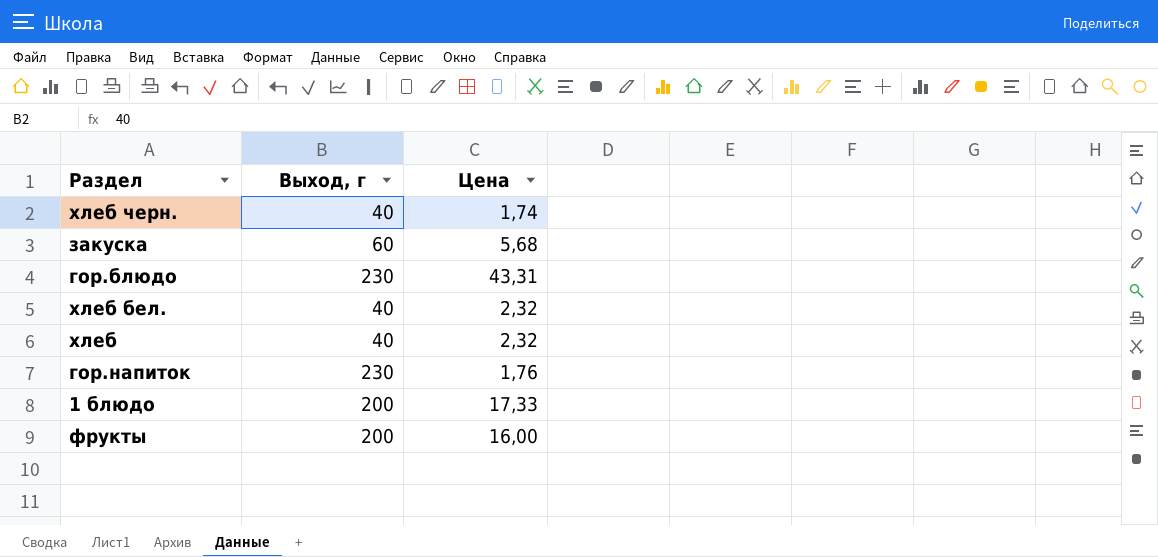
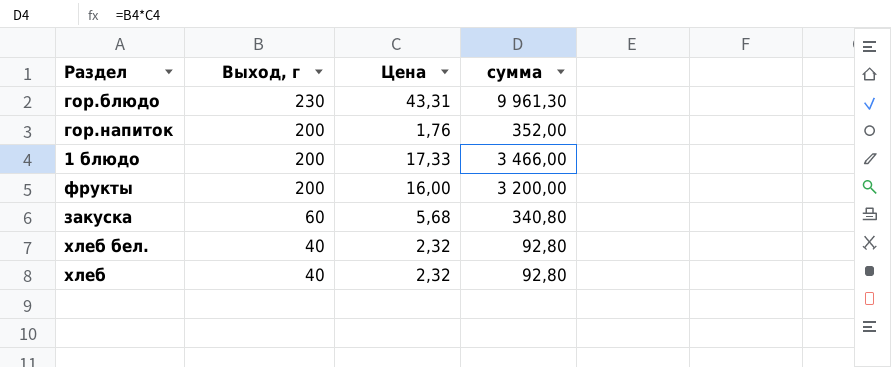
row order: none -> Выход, г descending
column сумма | formula: none -> [Выход, г] * [Цена]
row хлеб черн.: 40 | 1,74 -> none
гор.напиток | Выход, г: 230 -> 200

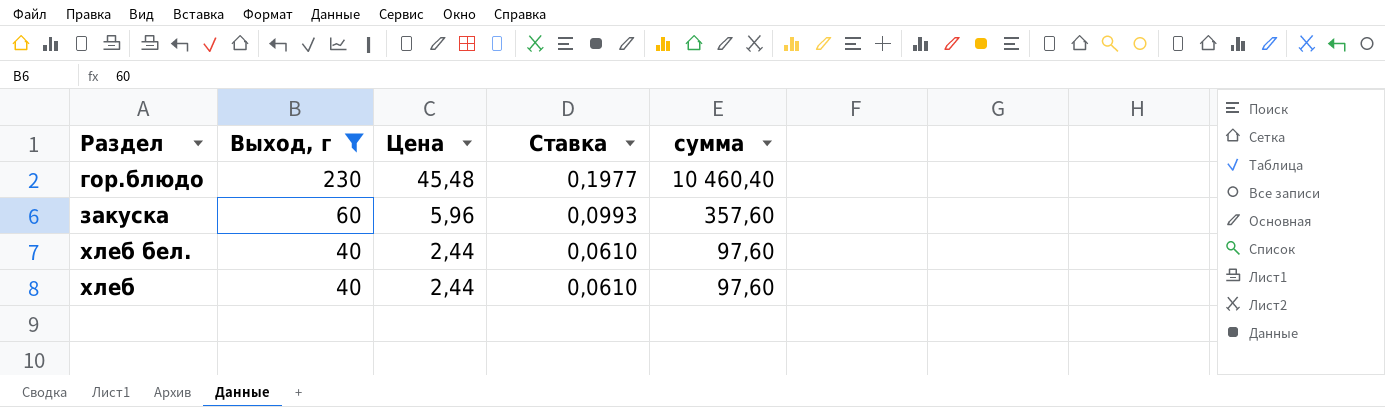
filter: none -> Выход, г != 200
column Ставка | formula: none -> [Цена] / [Выход, г]
гор.блюдо | Цена: 43,31 -> 45,48
гор.блюдо | сумма: 9 961,30 -> 10 460,40
закуска | Цена: 5,68 -> 5,96
закуска | сумма: 340,80 -> 357,60
хлеб бел. | Цена: 2,32 -> 2,44
хлеб бел. | сумма: 92,80 -> 97,60
хлеб | Цена: 2,32 -> 2,44
хлеб | сумма: 92,80 -> 97,60

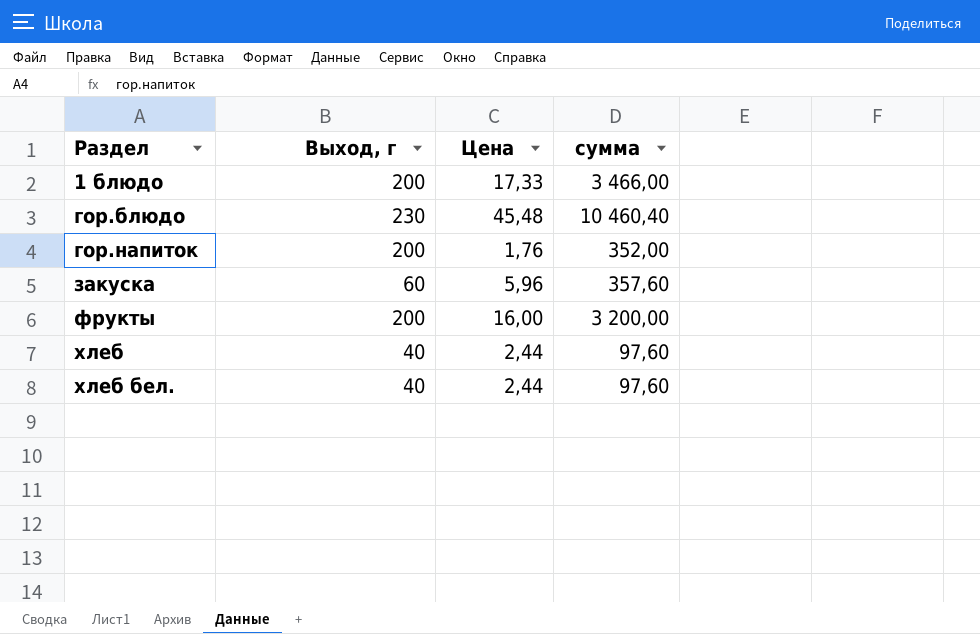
filter: Выход, г != 200 -> none
row order: Выход, г descending -> Раздел ascending
column Ставка | formula: [Цена] / [Выход, г] -> none

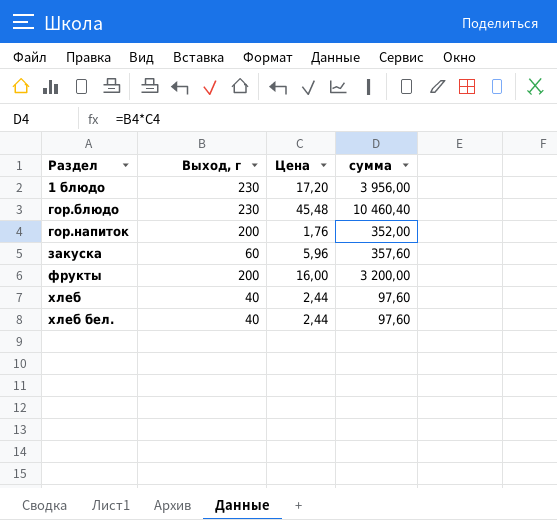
1 блюдо | Выход, г: 200 -> 230
1 блюдо | Цена: 17,33 -> 17,20
1 блюдо | сумма: 3 466,00 -> 3 956,00

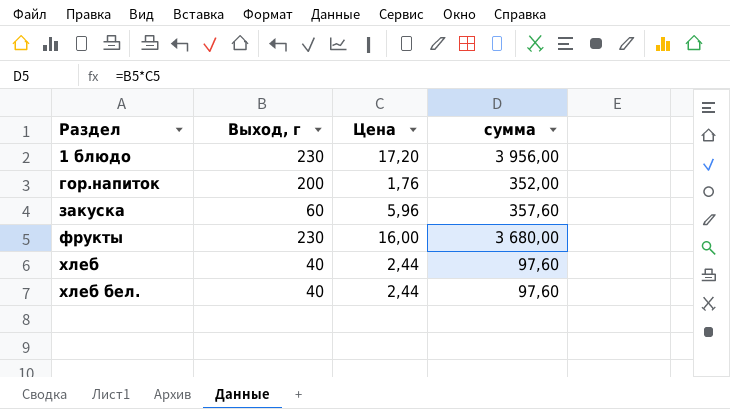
row гор.блюдо: 230 | 45,48 | 10 460,40 -> none
фрукты | Выход, г: 200 -> 230
фрукты | сумма: 3 200,00 -> 3 680,00

